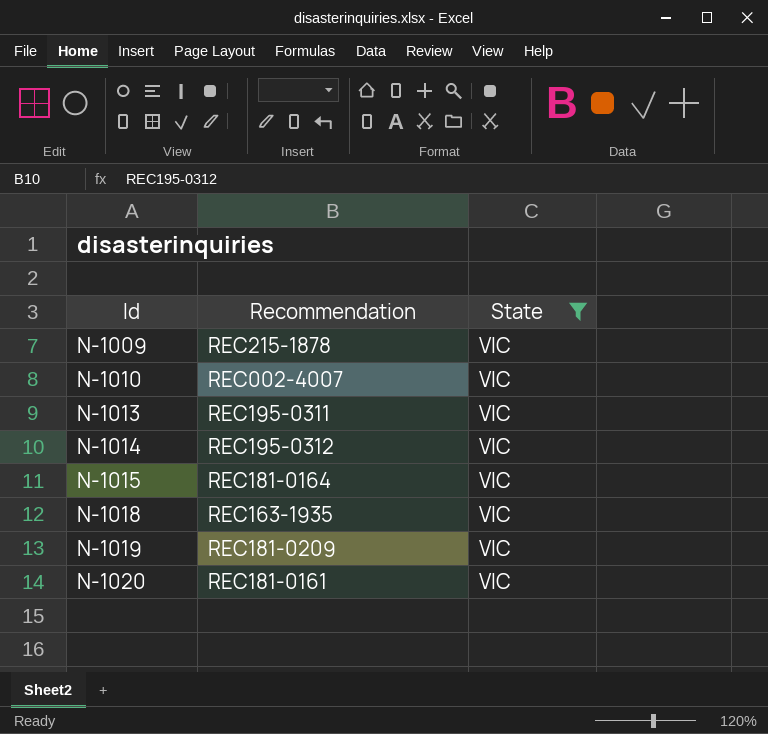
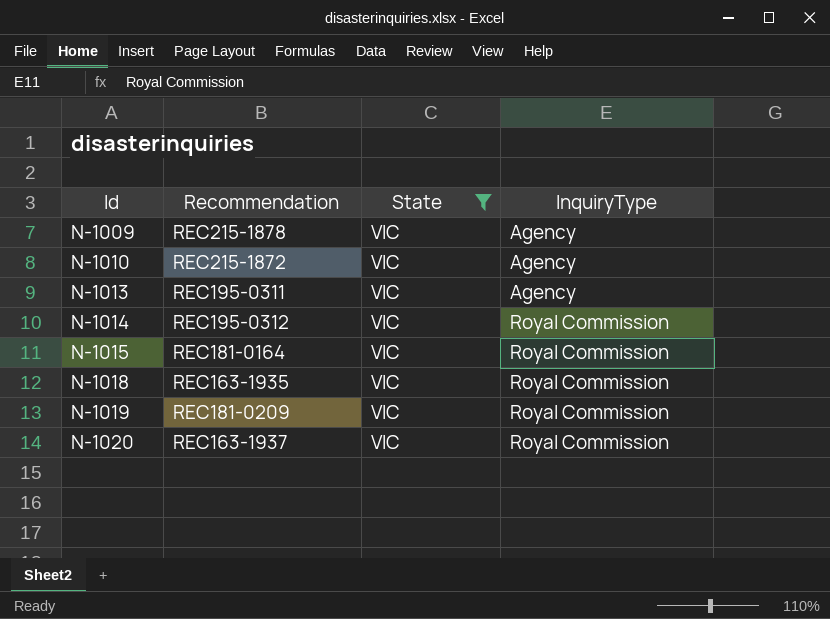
column InquiryType | position: none -> 4
N-1010 | Recommendation: REC002-4007 -> REC215-1872
N-1020 | Recommendation: REC181-0161 -> REC163-1937

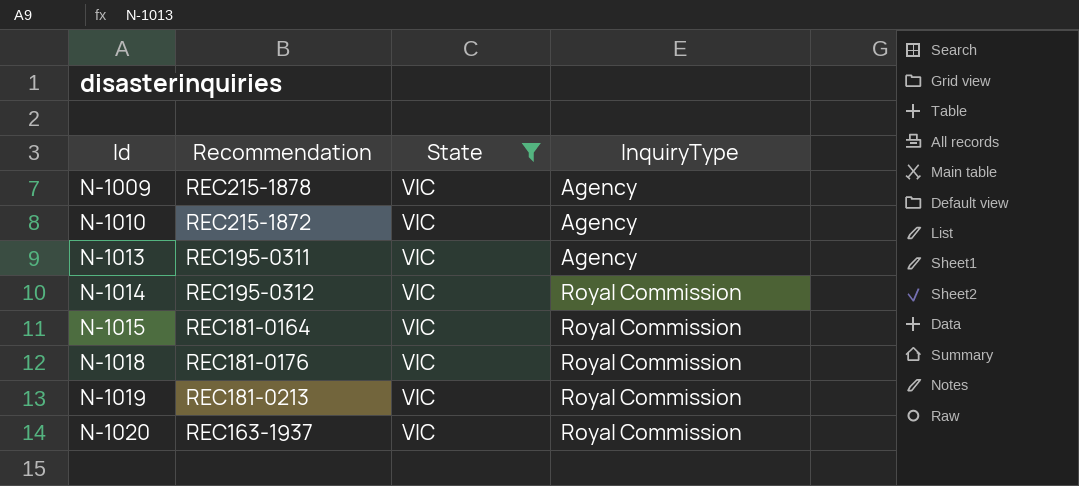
N-1018 | Recommendation: REC163-1935 -> REC181-0176
N-1019 | Recommendation: REC181-0209 -> REC181-0213

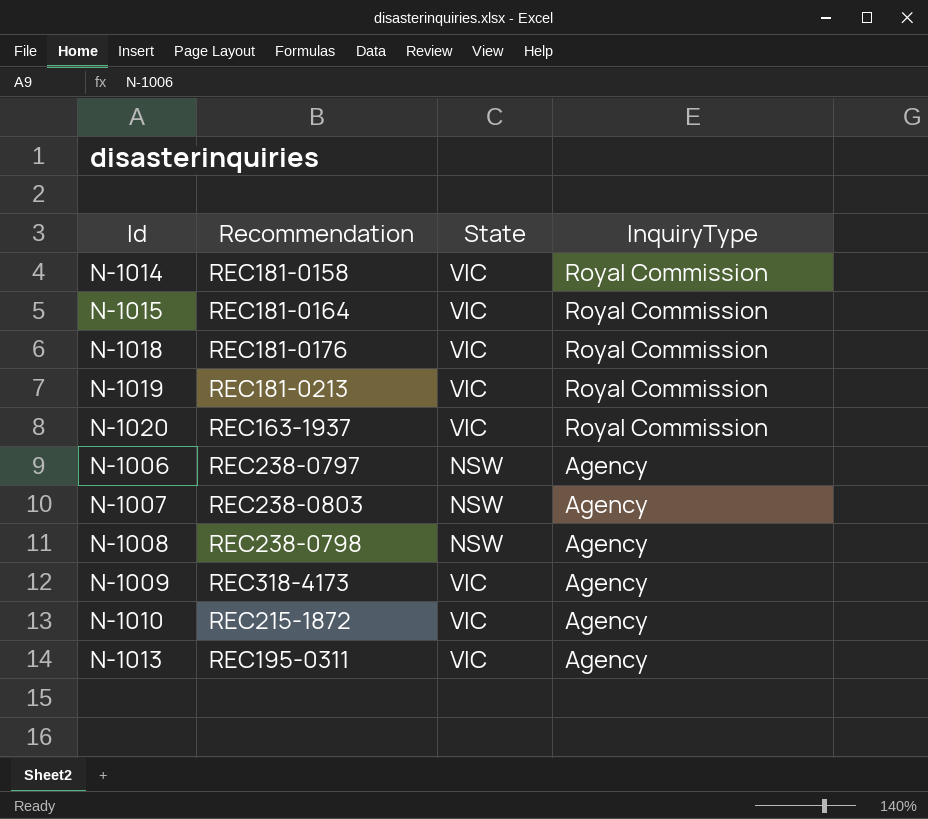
filter: State = VIC -> none
row order: Id ascending -> InquiryType descending
N-1014 | Recommendation: REC195-0312 -> REC181-0158
N-1009 | Recommendation: REC215-1878 -> REC318-4173

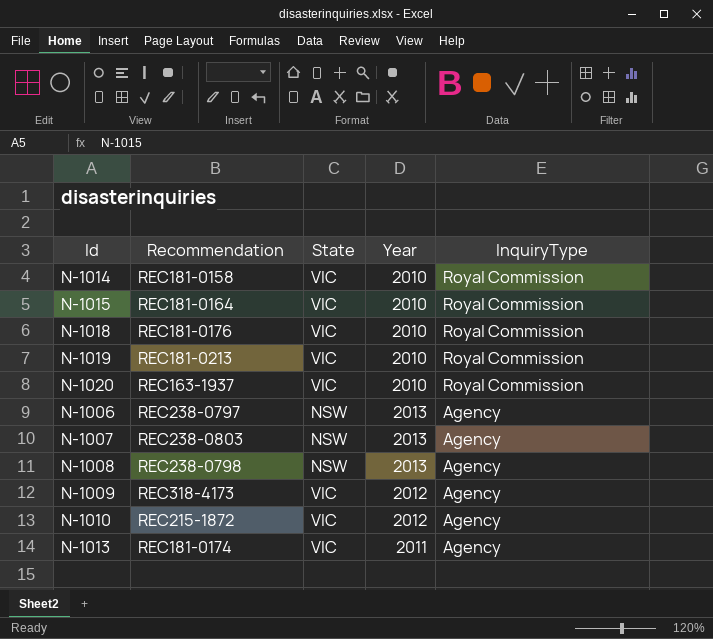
column Year | position: none -> 4
N-1013 | Recommendation: REC195-0311 -> REC181-0174

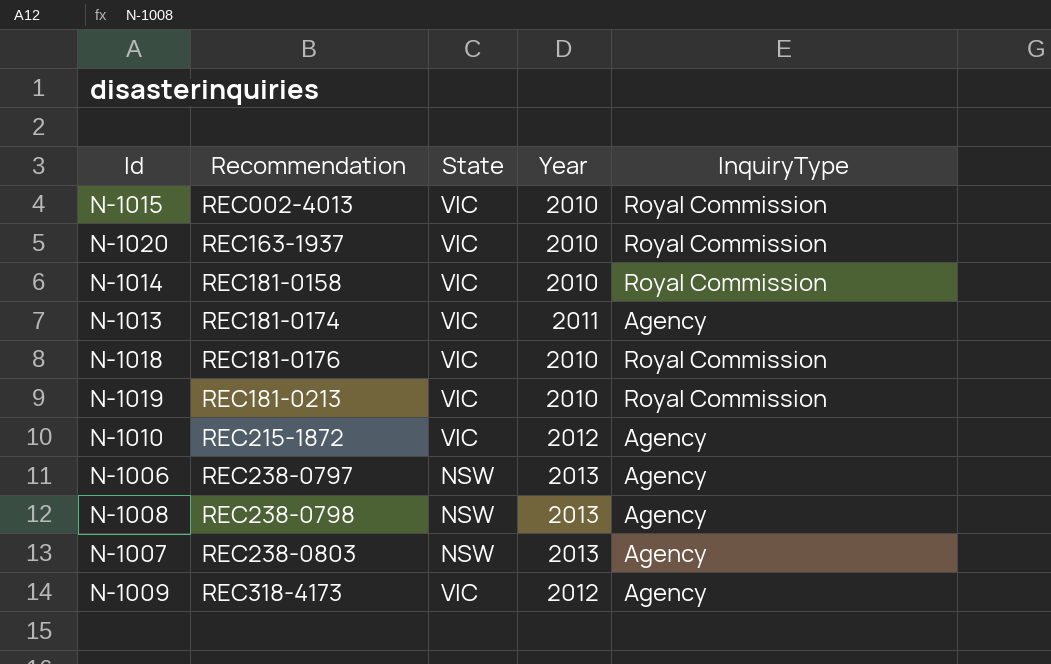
row order: InquiryType descending -> Recommendation ascending
N-1015 | Recommendation: REC181-0164 -> REC002-4013

